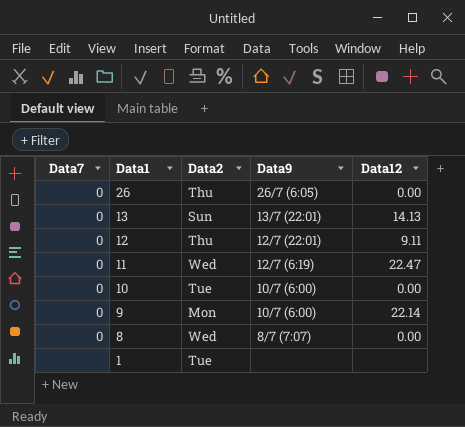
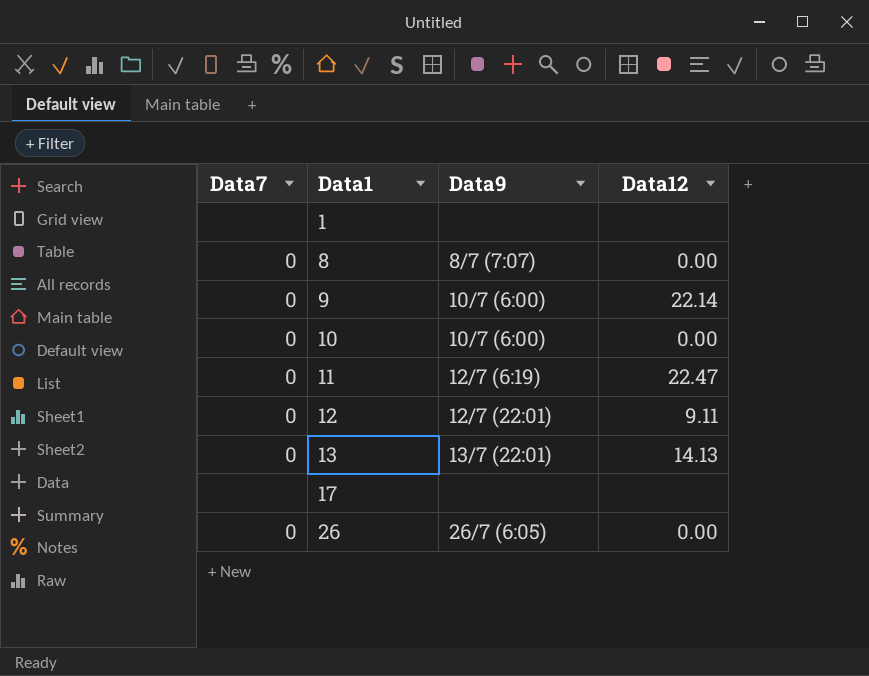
row order: Data1 descending -> Data1 ascending
column Data2 | position: 3 -> none
row 17: none -> none | none | none

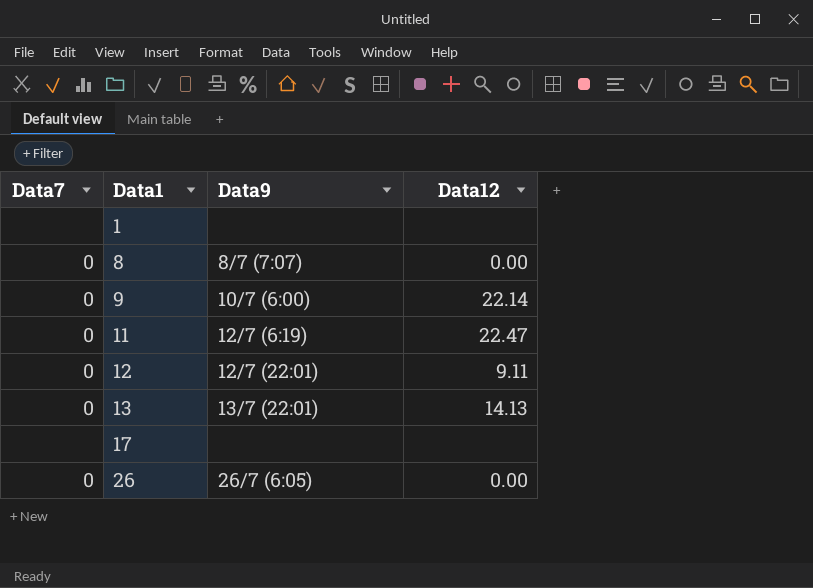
row 10: 0 | 10/7 (6:00) | 0.00 -> none

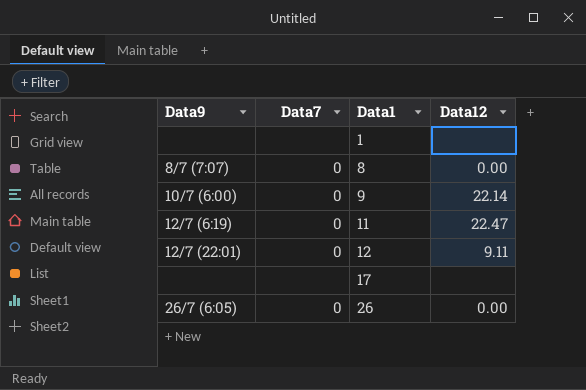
column Data9 | position: 3 -> 1
row 13: 0 | 13/7 (22:01) | 14.13 -> none

